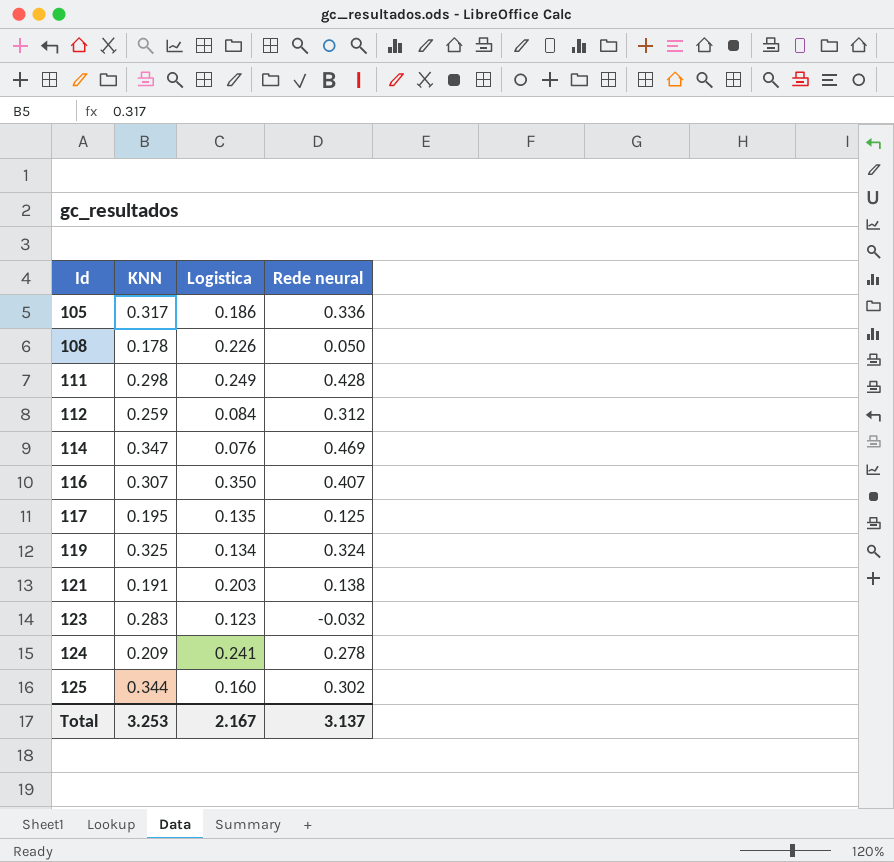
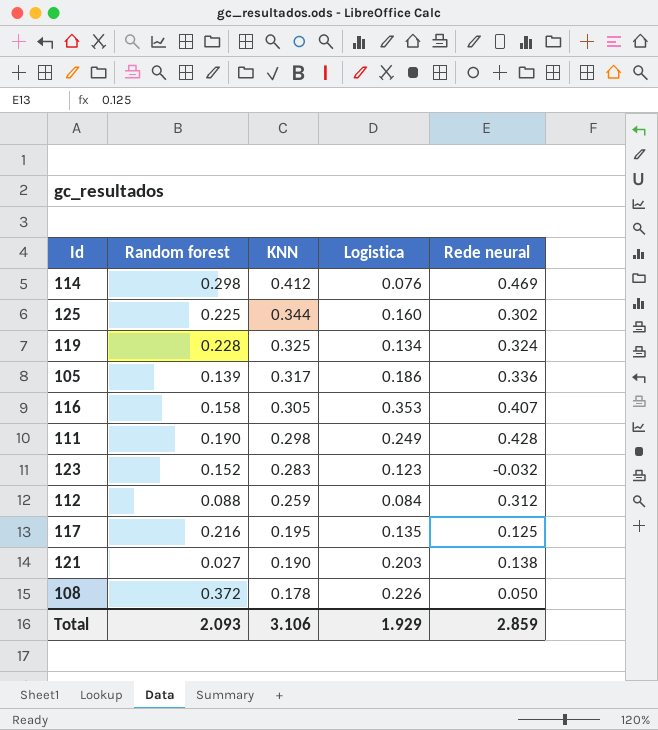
row order: Id ascending -> KNN descending
column Random forest | position: none -> 2
row 124: 0.209 | 0.241 | 0.278 -> none
114 | KNN: 0.347 -> 0.412
116 | KNN: 0.307 -> 0.305
116 | Logistica: 0.350 -> 0.353
121 | KNN: 0.191 -> 0.190
Total | KNN: 3.253 -> 3.106
Total | Logistica: 2.167 -> 1.929
Total | Rede neural: 3.137 -> 2.859

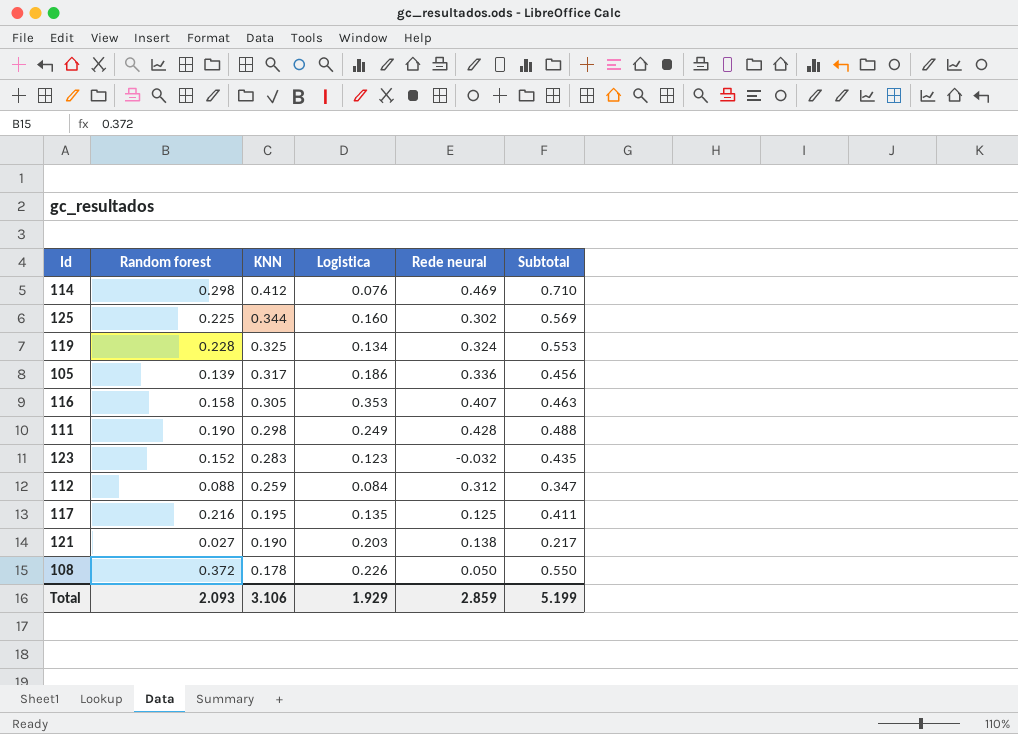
column Subtotal | formula: none -> [Random forest] + [KNN]

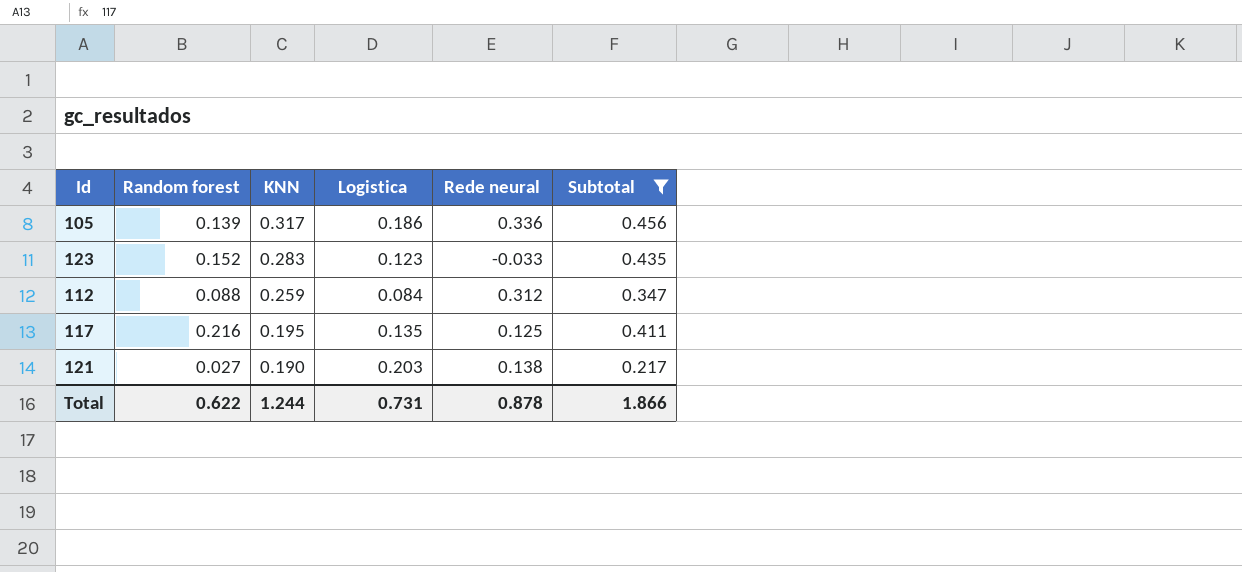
filter: none -> Subtotal <= 0.456
123 | Rede neural: -0.032 -> -0.033
Total | Random forest: 2.093 -> 0.622
Total | KNN: 3.106 -> 1.244
Total | Logistica: 1.929 -> 0.731
Total | Rede neural: 2.859 -> 0.878
Total | Subtotal: 5.199 -> 1.866

